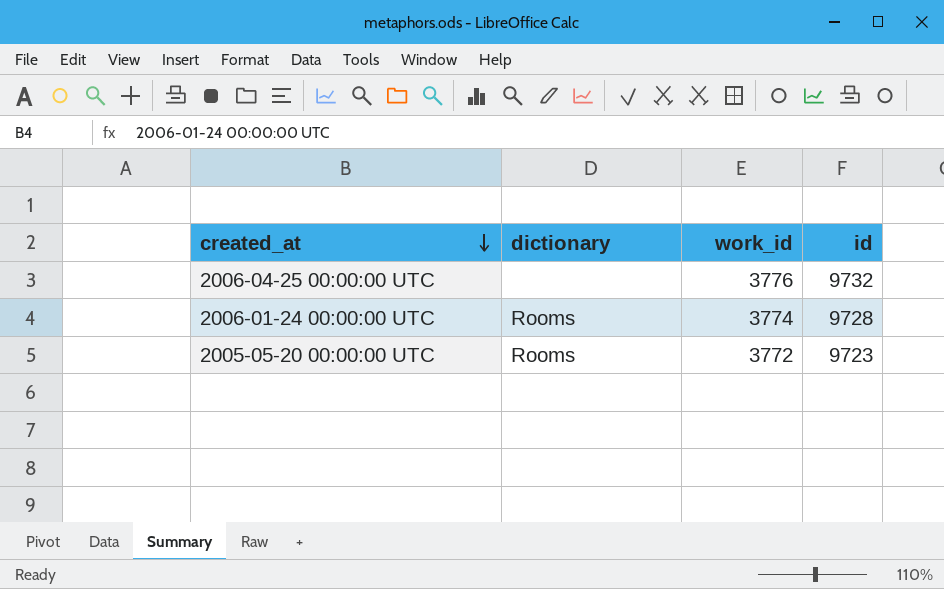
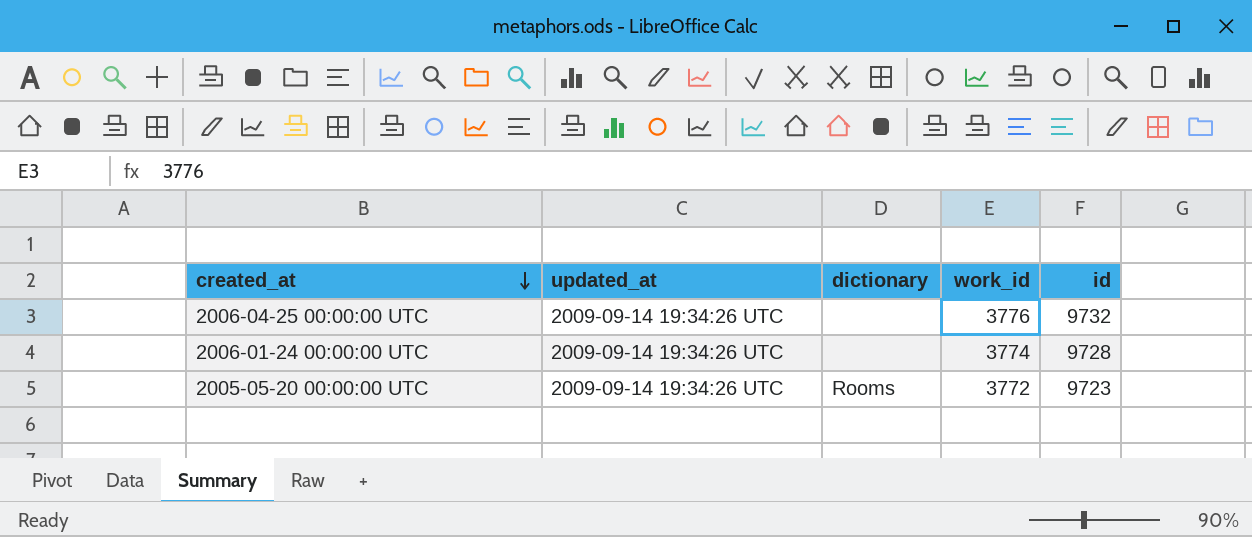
column updated_at | position: none -> 2
2006-01-24 00:00:00 UTC | dictionary: Rooms -> none

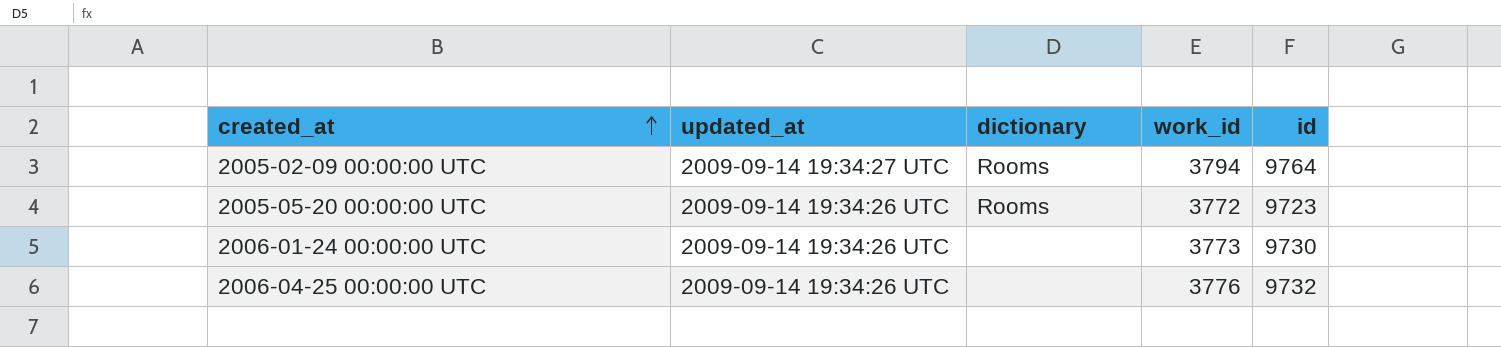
row order: created_at descending -> created_at ascending
row 2005-02-09 00:00:00 UTC: none -> 2009-09-14 19:34:27 UTC | Rooms | 3794 | 9764
2006-01-24 00:00:00 UTC | work_id: 3774 -> 3773
2006-01-24 00:00:00 UTC | id: 9728 -> 9730

